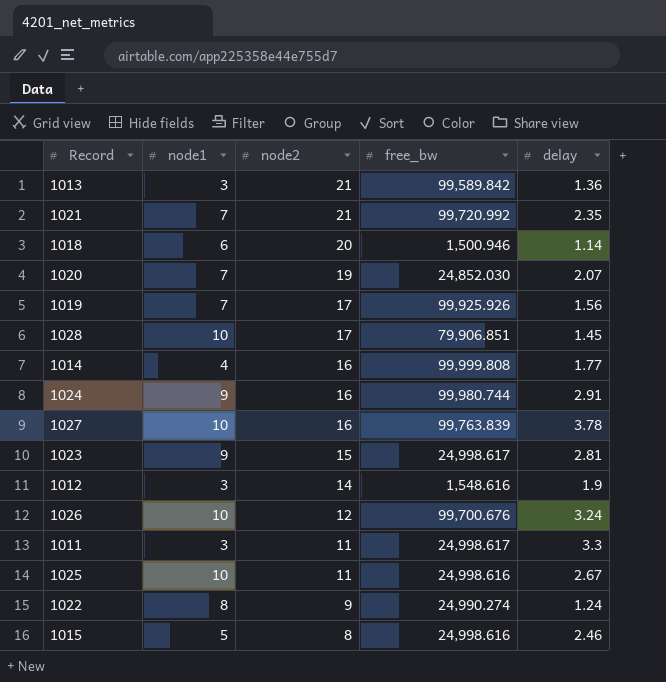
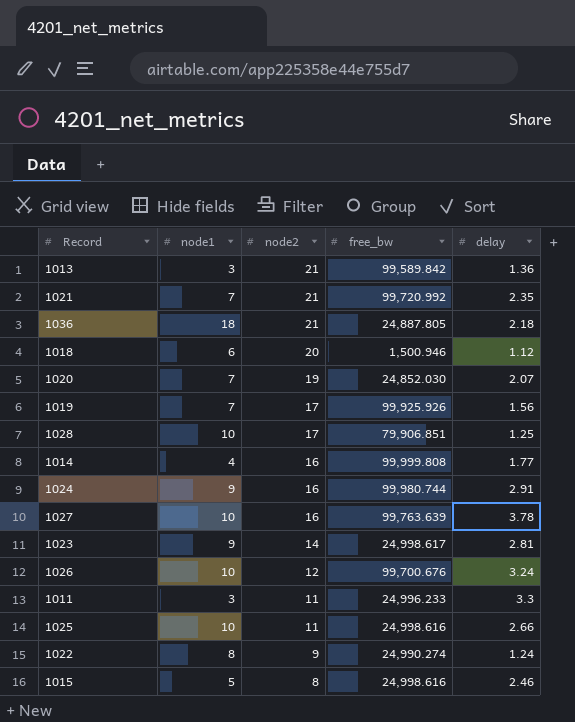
row 1012: 3 | 14 | 1,548.616 | 1.9 -> none
row 1036: none -> 18 | 21 | 24,887.805 | 2.18
1018 | delay: 1.14 -> 1.12
1028 | delay: 1.45 -> 1.25
1027 | free_bw: 99,763.839 -> 99,763.639
1023 | node2: 15 -> 14
1011 | free_bw: 24,998.617 -> 24,996.233
1025 | delay: 2.67 -> 2.66

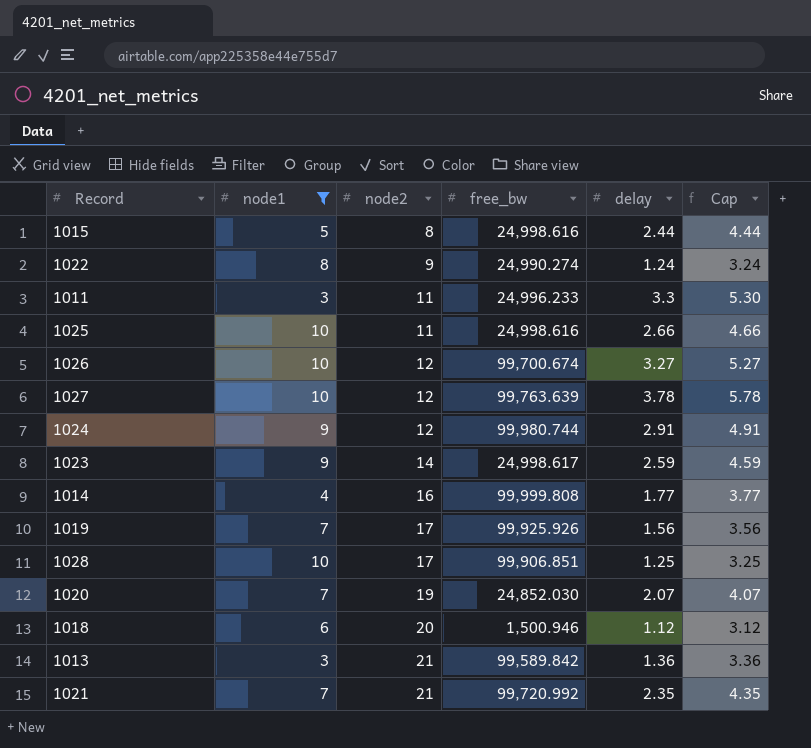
filter: none -> node1 != 18
row order: node2 descending -> node2 ascending
column Cap | formula: none -> [delay] + 2
1015 | delay: 2.46 -> 2.44
1026 | free_bw: 99,700.676 -> 99,700.674
1026 | delay: 3.24 -> 3.27
1027 | node2: 16 -> 12
1024 | node2: 16 -> 12
1023 | delay: 2.81 -> 2.59
1028 | free_bw: 79,906.851 -> 99,906.851

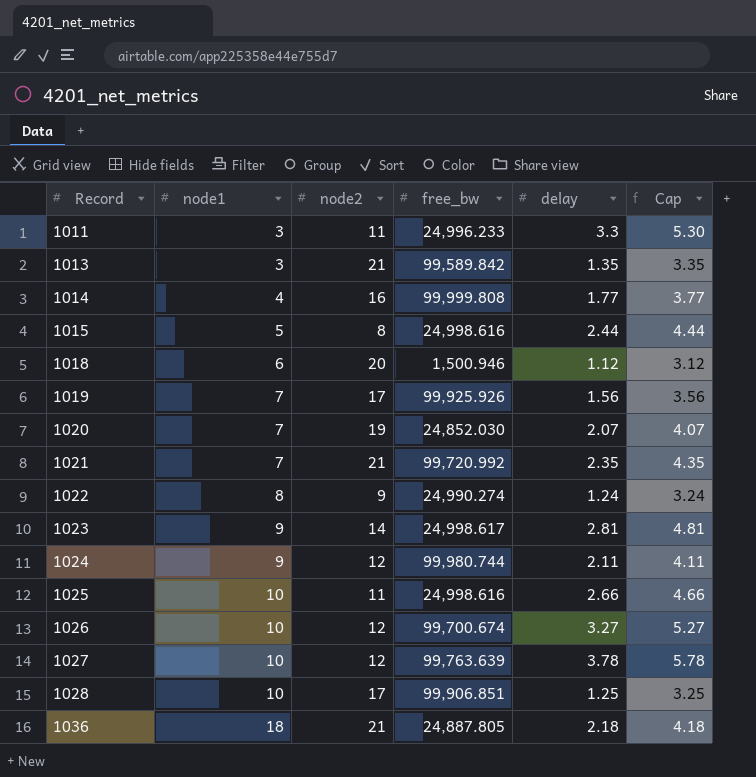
filter: node1 != 18 -> none
row order: node2 ascending -> Record ascending
1013 | delay: 1.36 -> 1.35
1013 | Cap: 3.36 -> 3.35
1023 | delay: 2.59 -> 2.81
1023 | Cap: 4.59 -> 4.81
1024 | delay: 2.91 -> 2.11
1024 | Cap: 4.91 -> 4.11

